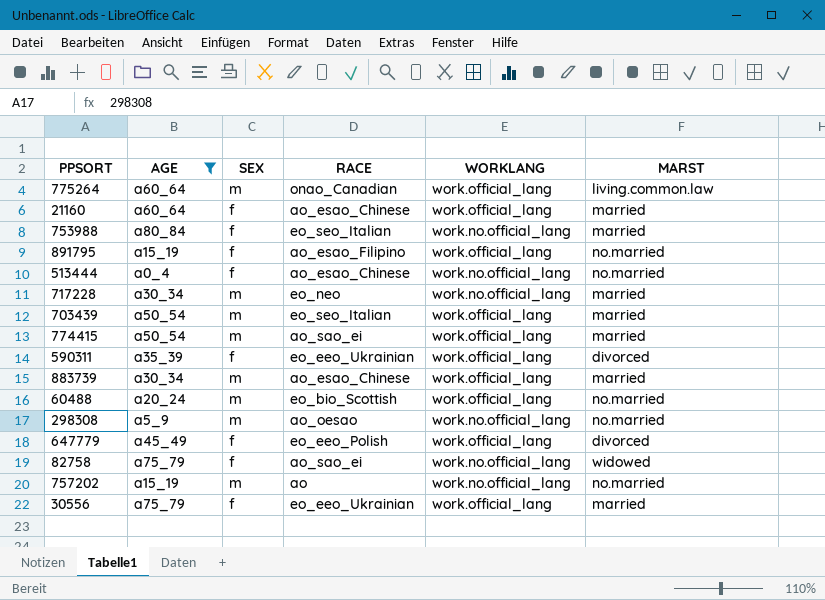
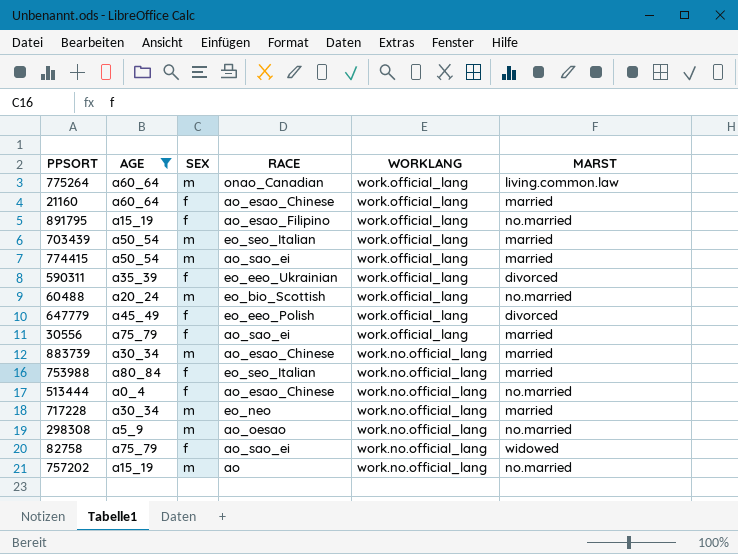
row order: none -> WORKLANG descending
30556 | RACE: eo_eeo_Ukrainian -> ao_sao_ei
883739 | WORKLANG: work.official_lang -> work.no.official_lang

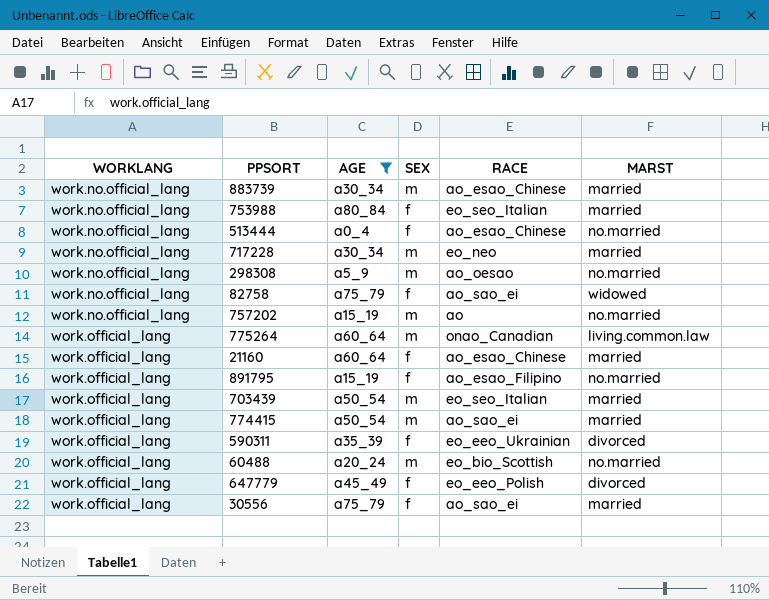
row order: WORKLANG descending -> WORKLANG ascending
column WORKLANG | position: 5 -> 1

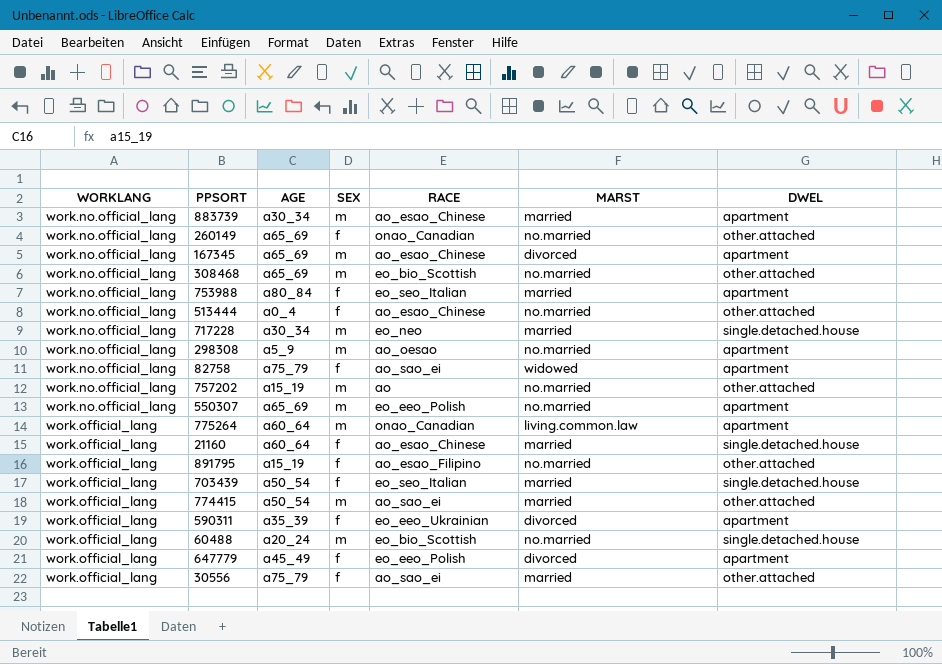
filter: AGE != a65_69 -> none
column DWEL | position: none -> 7
703439 | SEX: m -> f

